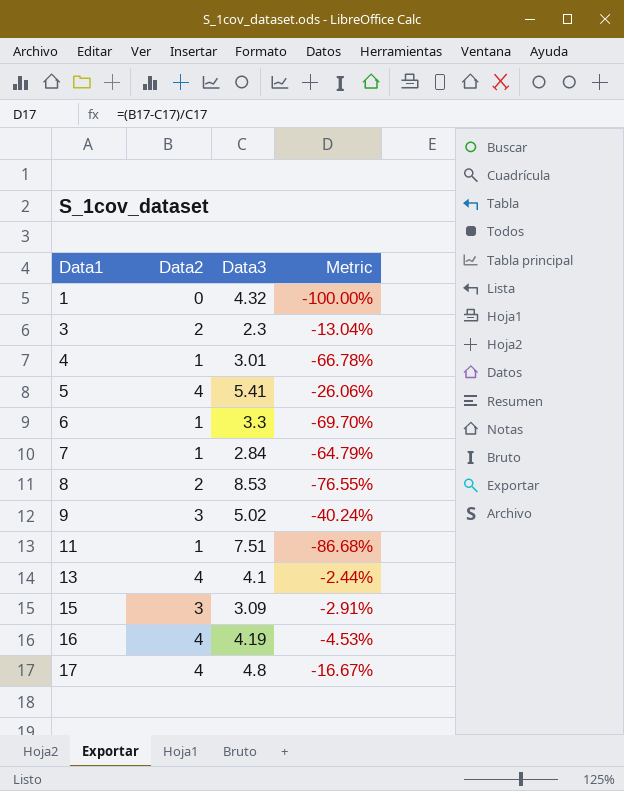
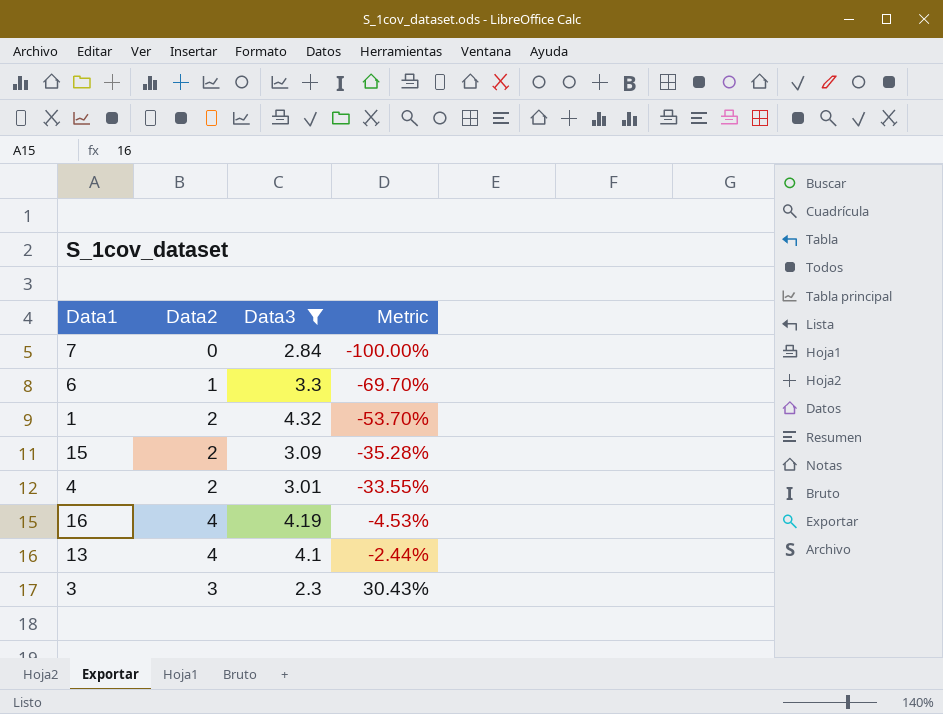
filter: none -> Data3 <= 4.32
row order: Data1 ascending -> Metric ascending
7 | Data2: 1 -> 0
7 | Metric: -64.79% -> -100.00%
1 | Data2: 0 -> 2
1 | Metric: -100.00% -> -53.70%
15 | Data2: 3 -> 2
15 | Metric: -2.91% -> -35.28%
4 | Data2: 1 -> 2
4 | Metric: -66.78% -> -33.55%
3 | Data2: 2 -> 3
3 | Metric: -13.04% -> 30.43%

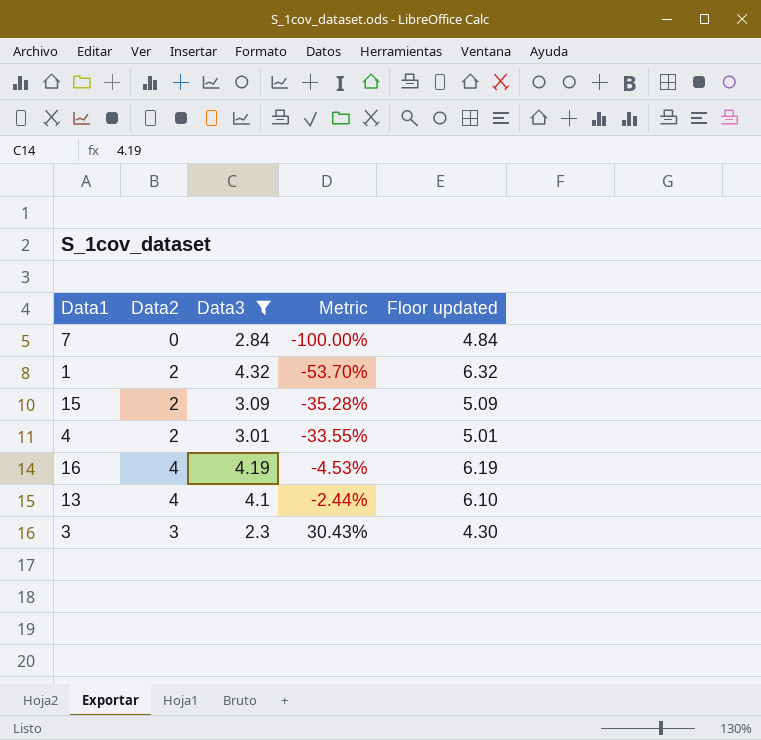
column Floor updated | formula: none -> [Data3] + 2
row 6: 1 | 3.3 | -69.70% -> none

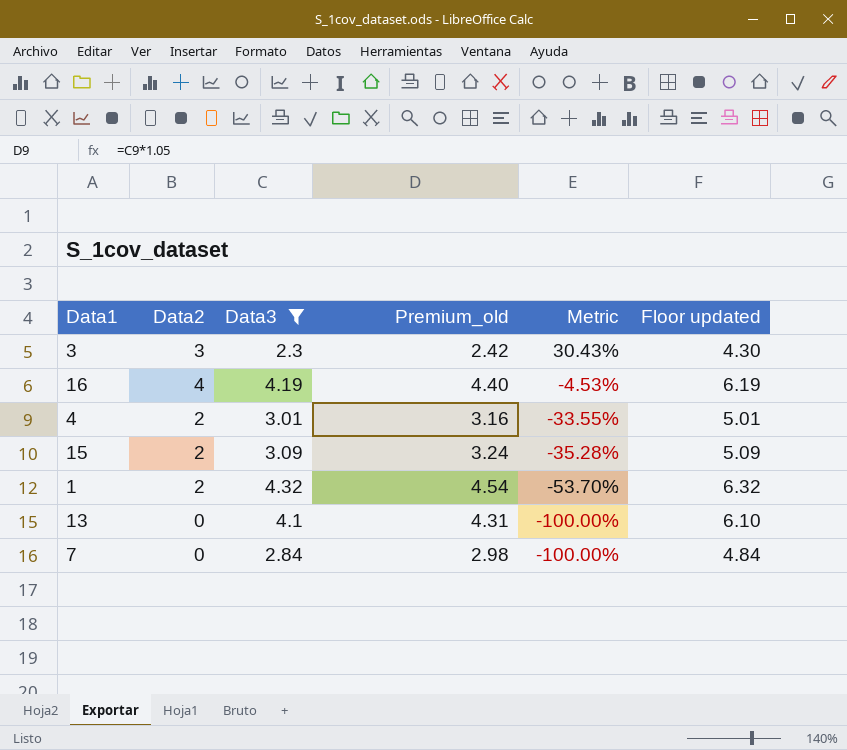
row order: Metric ascending -> Metric descending
column Premium_old | formula: none -> [Data3] * 1.05
13 | Data2: 4 -> 0
13 | Metric: -2.44% -> -100.00%

